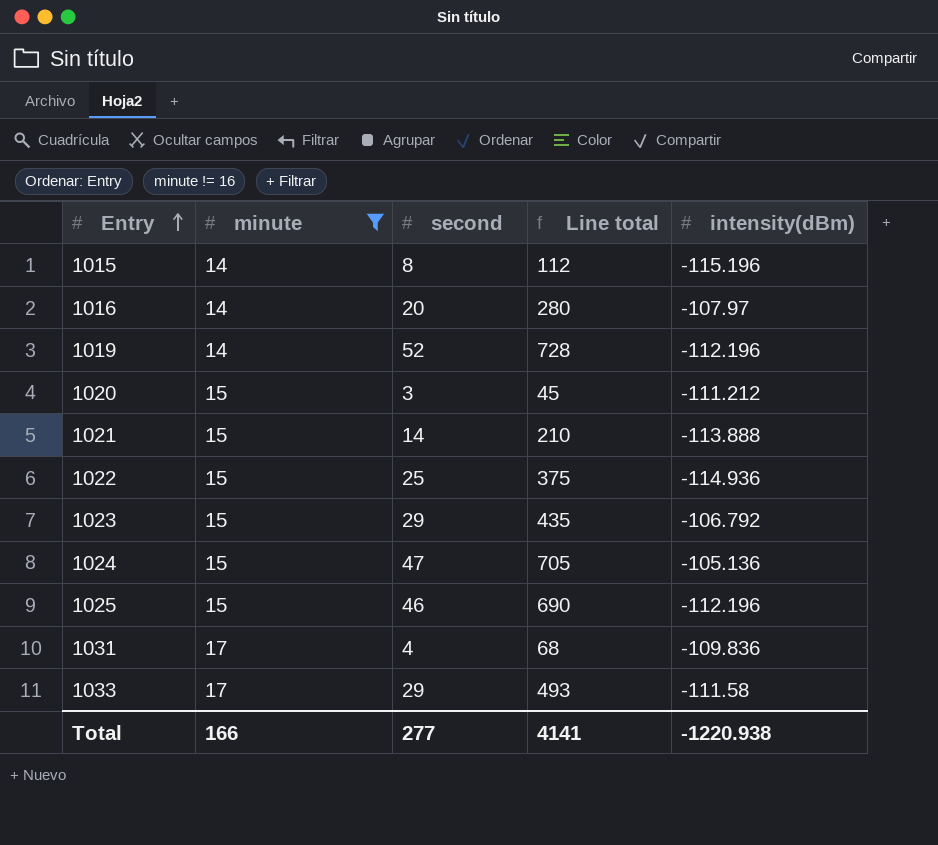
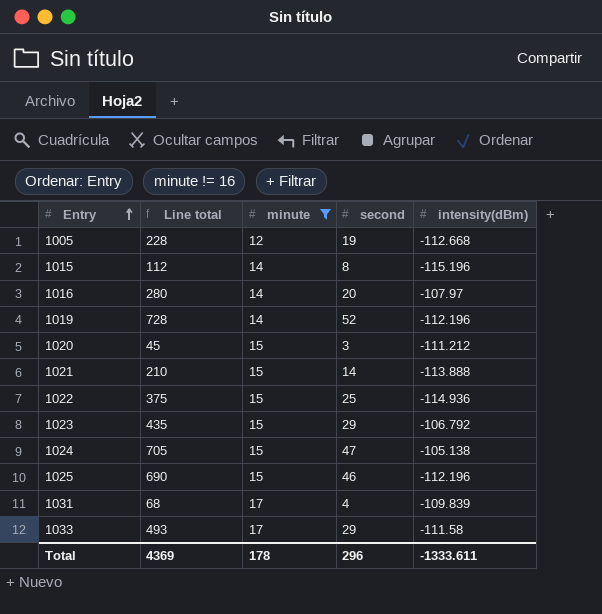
column Line total | position: 4 -> 2
row 1005: none -> 228 | 12 | 19 | -112.668
1024 | intensity(dBm): -105.136 -> -105.138
1031 | intensity(dBm): -109.836 -> -109.839
Total | Line total: 4141 -> 4369
Total | minute: 166 -> 178
Total | second: 277 -> 296
Total | intensity(dBm): -1220.938 -> -1333.611

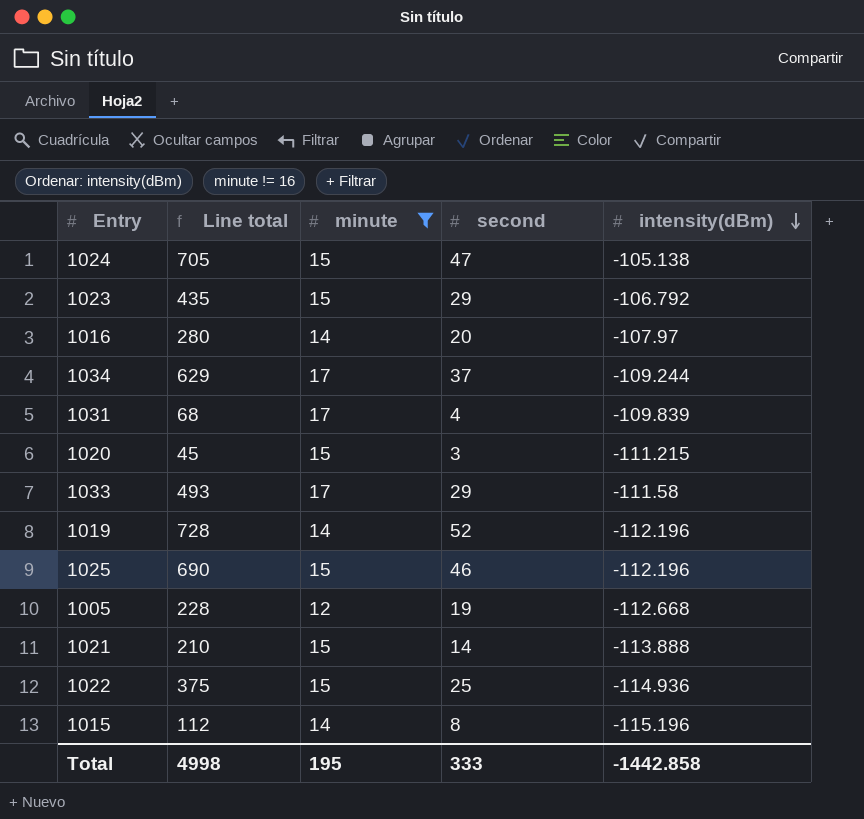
row order: Entry ascending -> intensity(dBm) descending
row 1034: none -> 629 | 17 | 37 | -109.244
1020 | intensity(dBm): -111.212 -> -111.215
Total | Line total: 4369 -> 4998
Total | minute: 178 -> 195
Total | second: 296 -> 333
Total | intensity(dBm): -1333.611 -> -1442.858

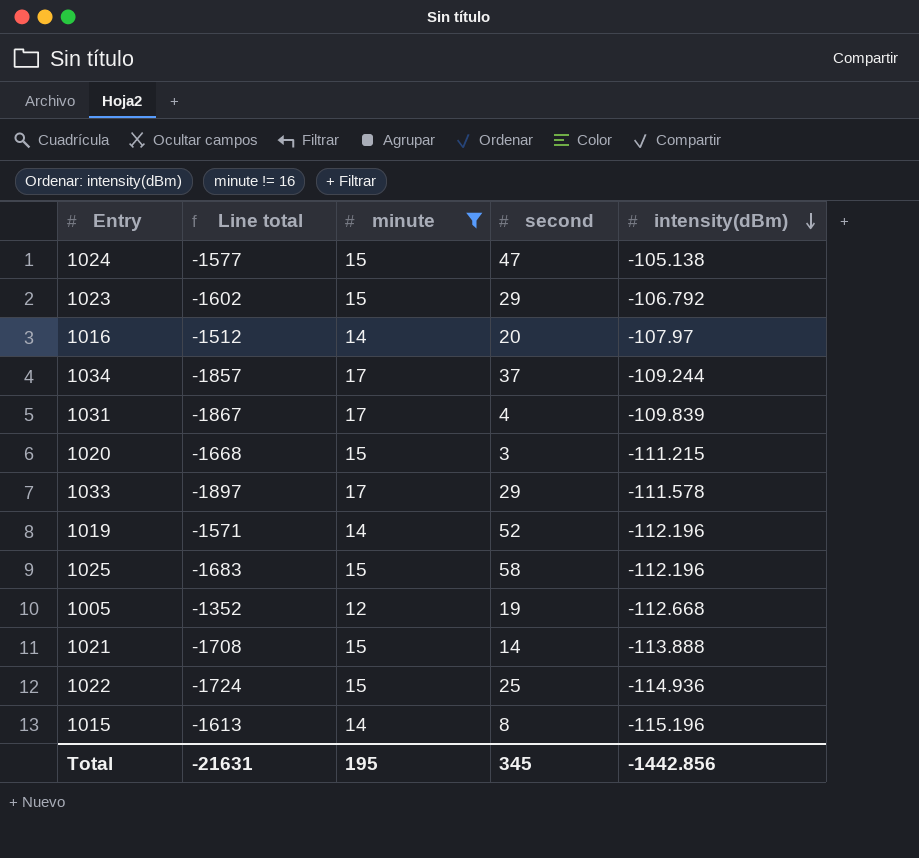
column Line total | formula: [minute] * [second] -> [minute] * [intensity(dBm)]
1033 | intensity(dBm): -111.58 -> -111.578
1025 | second: 46 -> 58
Total | Line total: 4998 -> -21631
Total | second: 333 -> 345
Total | intensity(dBm): -1442.858 -> -1442.856

